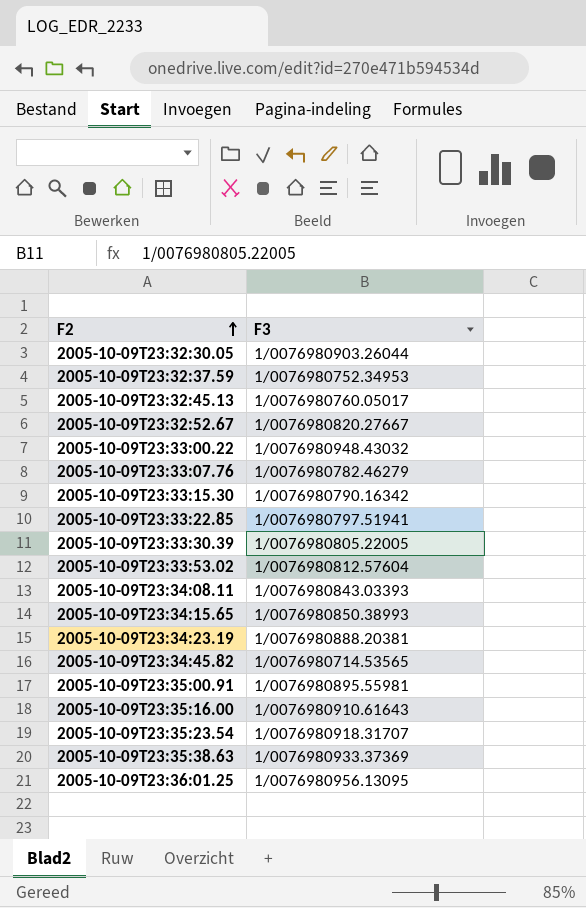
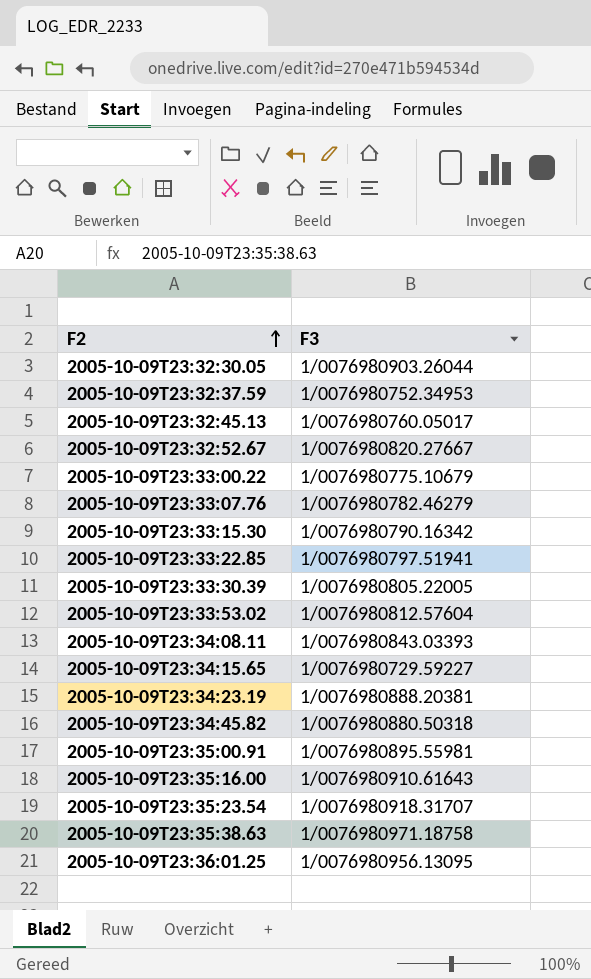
2005-10-09T23:33:00.22 | F3: 1/0076980948.43032 -> 1/0076980775.10679
2005-10-09T23:34:15.65 | F3: 1/0076980850.38993 -> 1/0076980729.59227
2005-10-09T23:34:45.82 | F3: 1/0076980714.53565 -> 1/0076980880.50318
2005-10-09T23:35:38.63 | F3: 1/0076980933.37369 -> 1/0076980971.18758

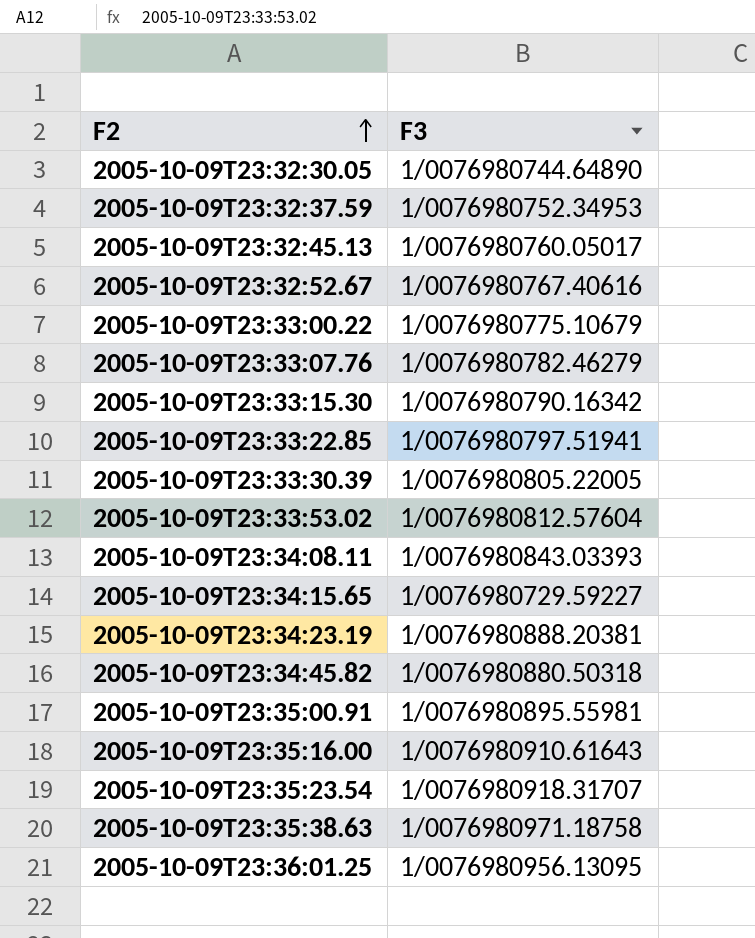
2005-10-09T23:32:30.05 | F3: 1/0076980903.26044 -> 1/0076980744.64890
2005-10-09T23:32:52.67 | F3: 1/0076980820.27667 -> 1/0076980767.40616

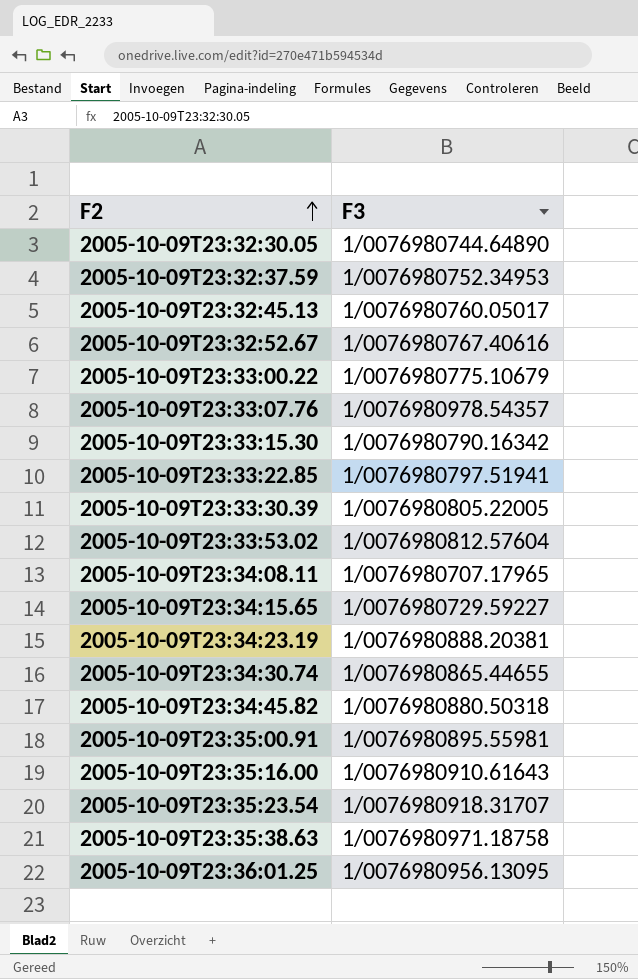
2005-10-09T23:33:07.76 | F3: 1/0076980782.46279 -> 1/0076980978.54357
2005-10-09T23:34:08.11 | F3: 1/0076980843.03393 -> 1/0076980707.17965
row 2005-10-09T23:34:30.74: none -> 1/0076980865.44655

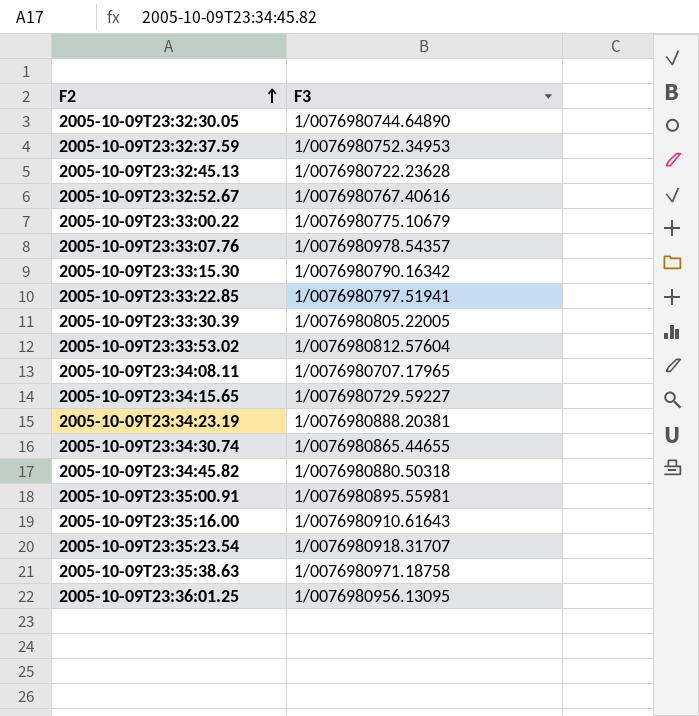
2005-10-09T23:32:45.13 | F3: 1/0076980760.05017 -> 1/0076980722.23628

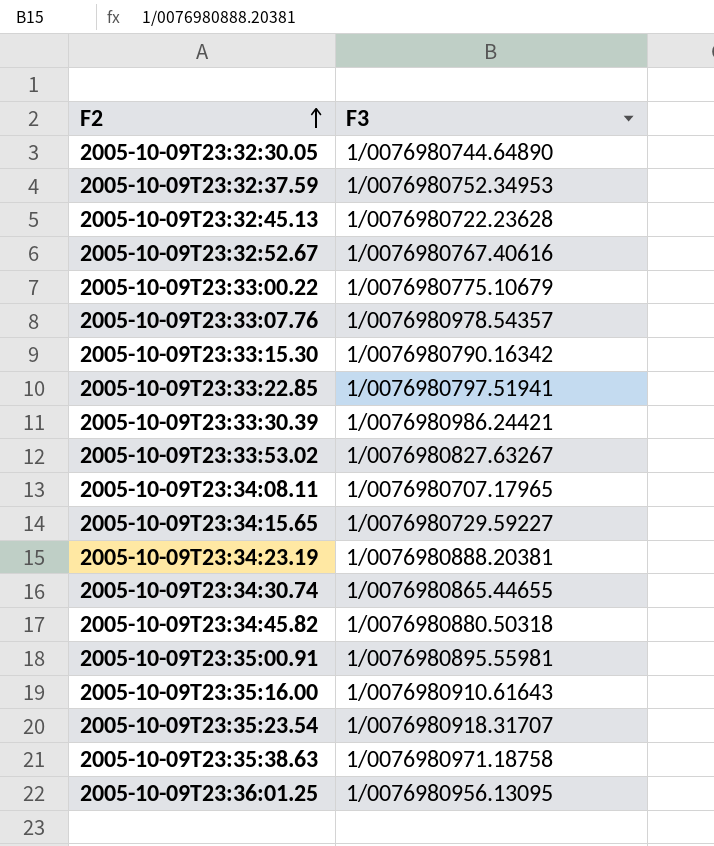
2005-10-09T23:33:30.39 | F3: 1/0076980805.22005 -> 1/0076980986.24421
2005-10-09T23:33:53.02 | F3: 1/0076980812.57604 -> 1/0076980827.63267

